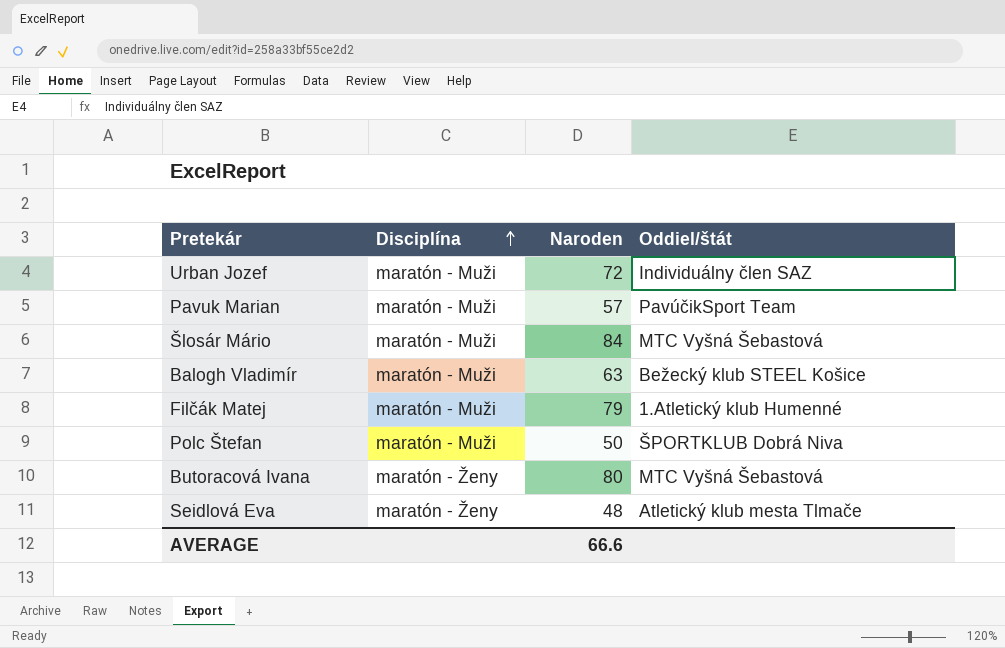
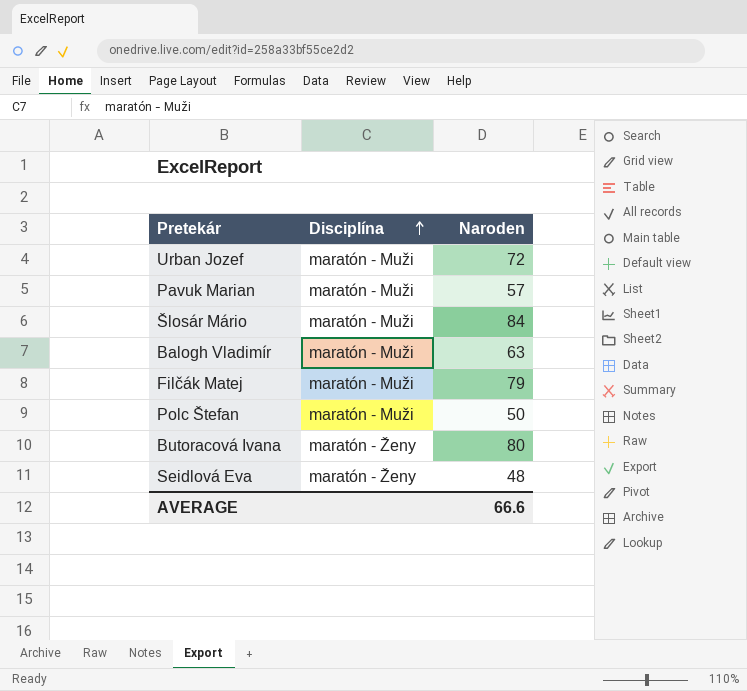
column Oddiel/štát | position: 4 -> none

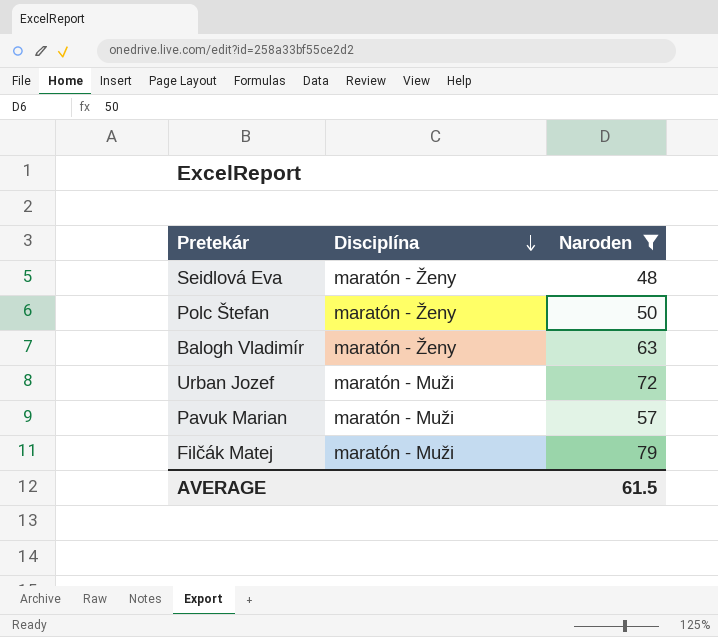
filter: none -> Naroden <= 79
row order: Disciplína ascending -> Disciplína descending
Polc Štefan | Disciplína: maratón - Muži -> maratón - Ženy
Balogh Vladimír | Disciplína: maratón - Muži -> maratón - Ženy
AVERAGE | Naroden: 66.6 -> 61.5

